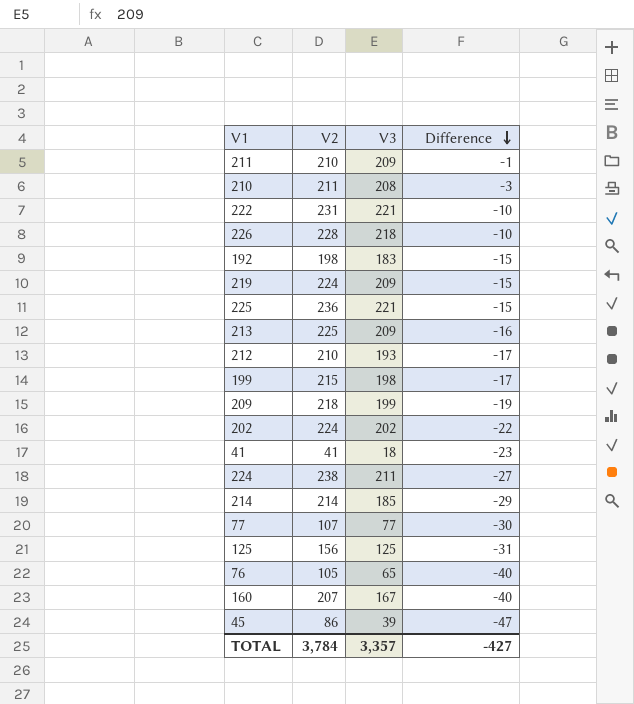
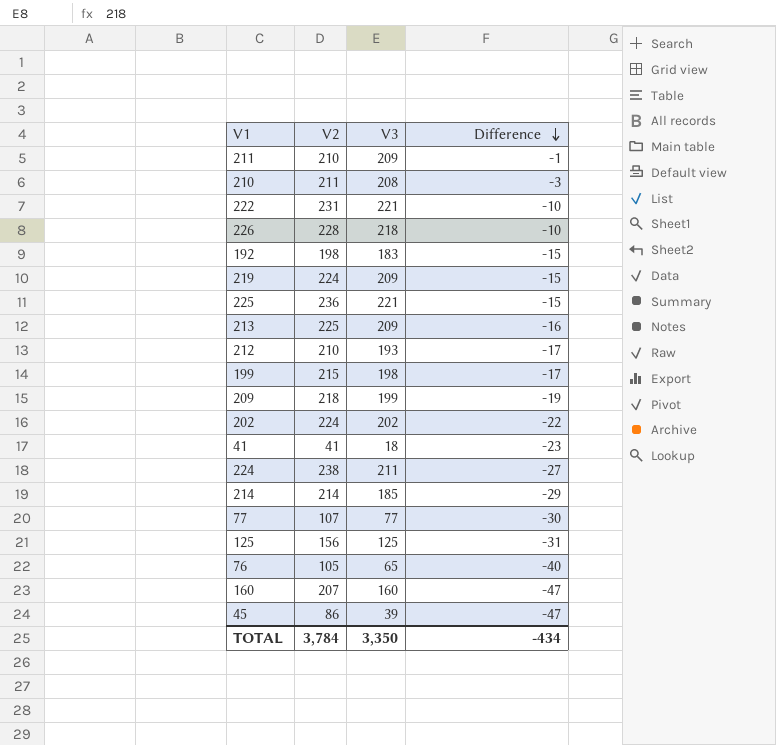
160 | V3: 167 -> 160
160 | Difference: -40 -> -47
TOTAL | V3: 3,357 -> 3,350
TOTAL | Difference: -427 -> -434

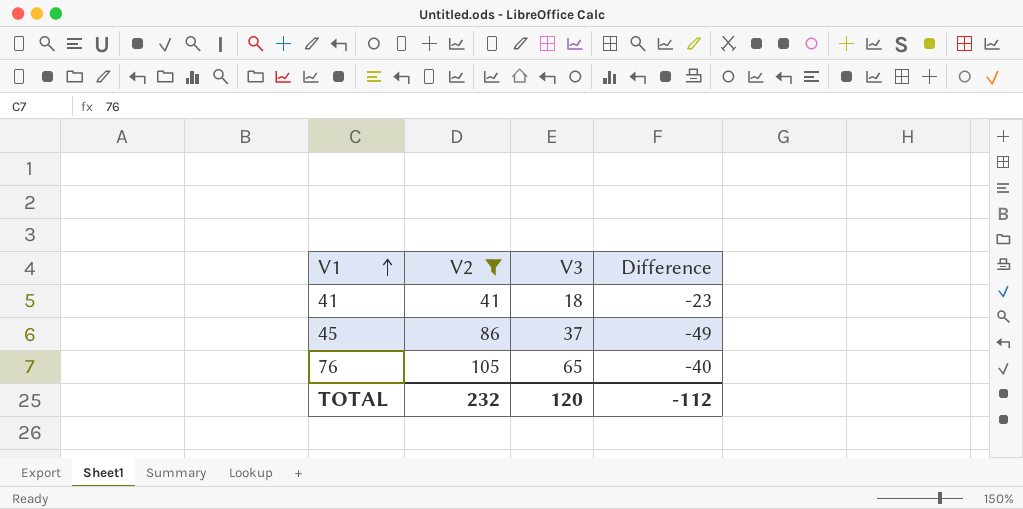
filter: none -> V2 <= 105
row order: Difference descending -> V1 ascending
45 | V3: 39 -> 37
45 | Difference: -47 -> -49
TOTAL | V2: 3,784 -> 232
TOTAL | V3: 3,350 -> 120
TOTAL | Difference: -434 -> -112

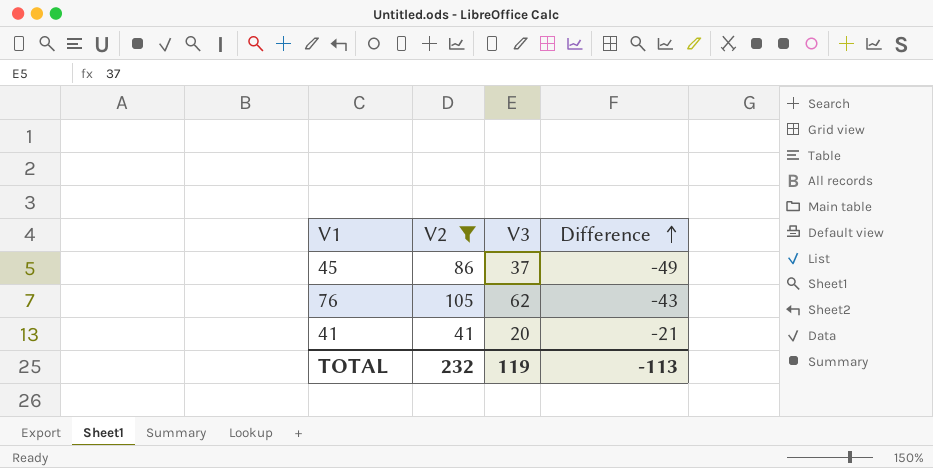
row order: V1 ascending -> Difference ascending
76 | V3: 65 -> 62
76 | Difference: -40 -> -43
41 | V3: 18 -> 20
41 | Difference: -23 -> -21
TOTAL | V3: 120 -> 119
TOTAL | Difference: -112 -> -113

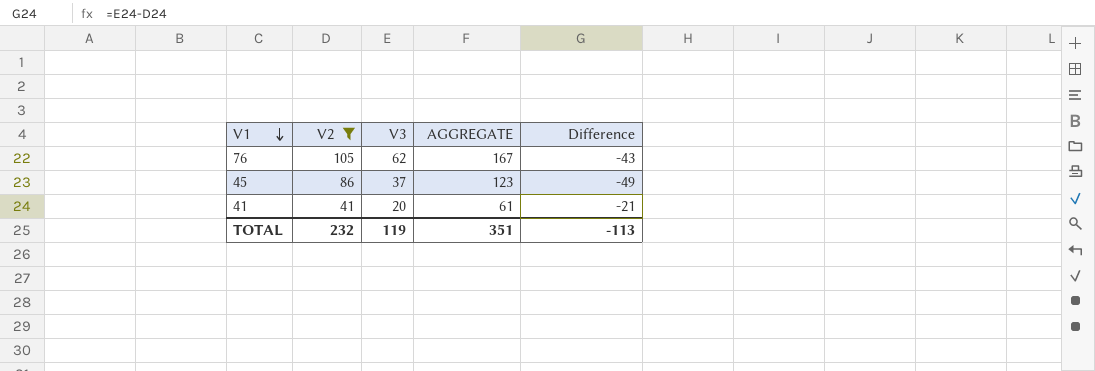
row order: Difference ascending -> V1 descending
column AGGREGATE | formula: none -> [V2] + [V3]

